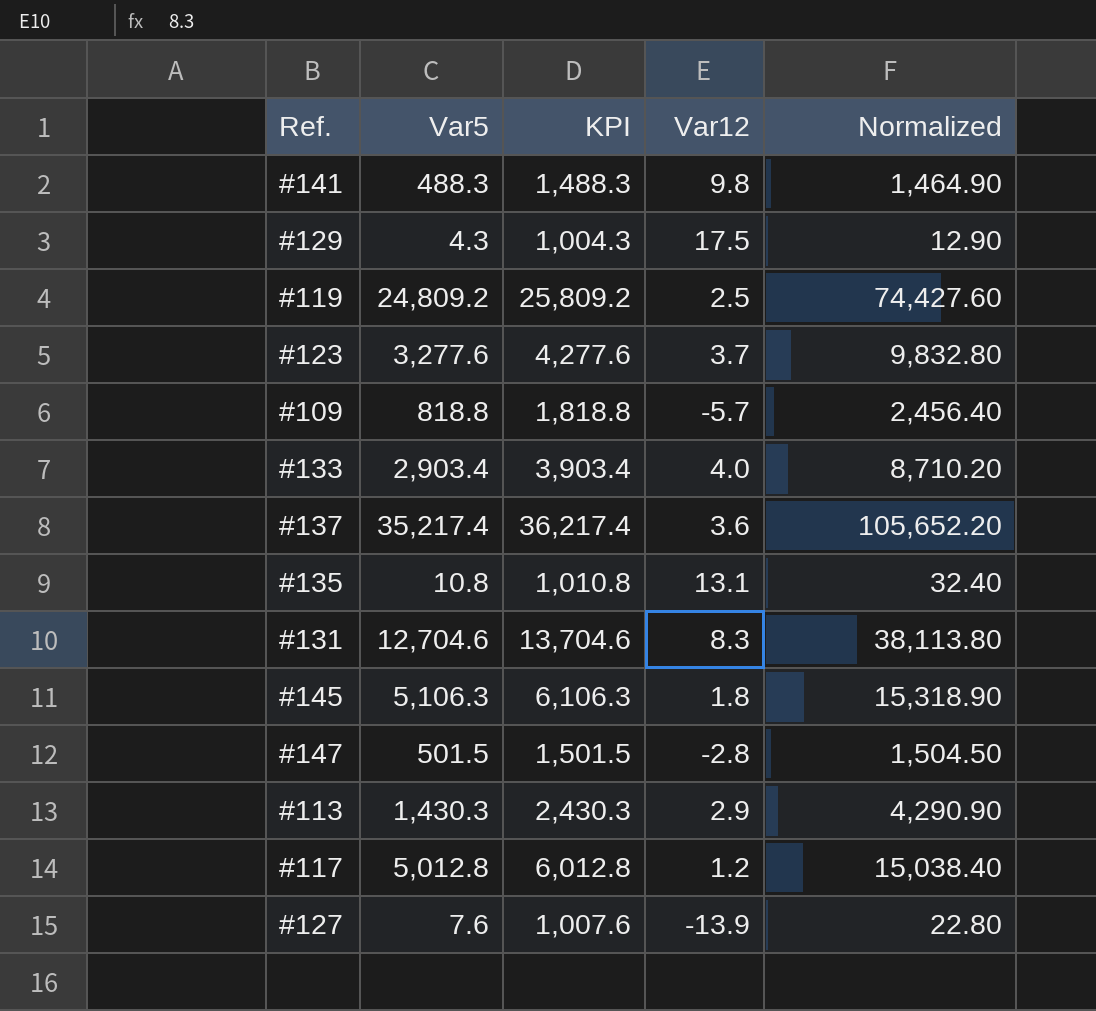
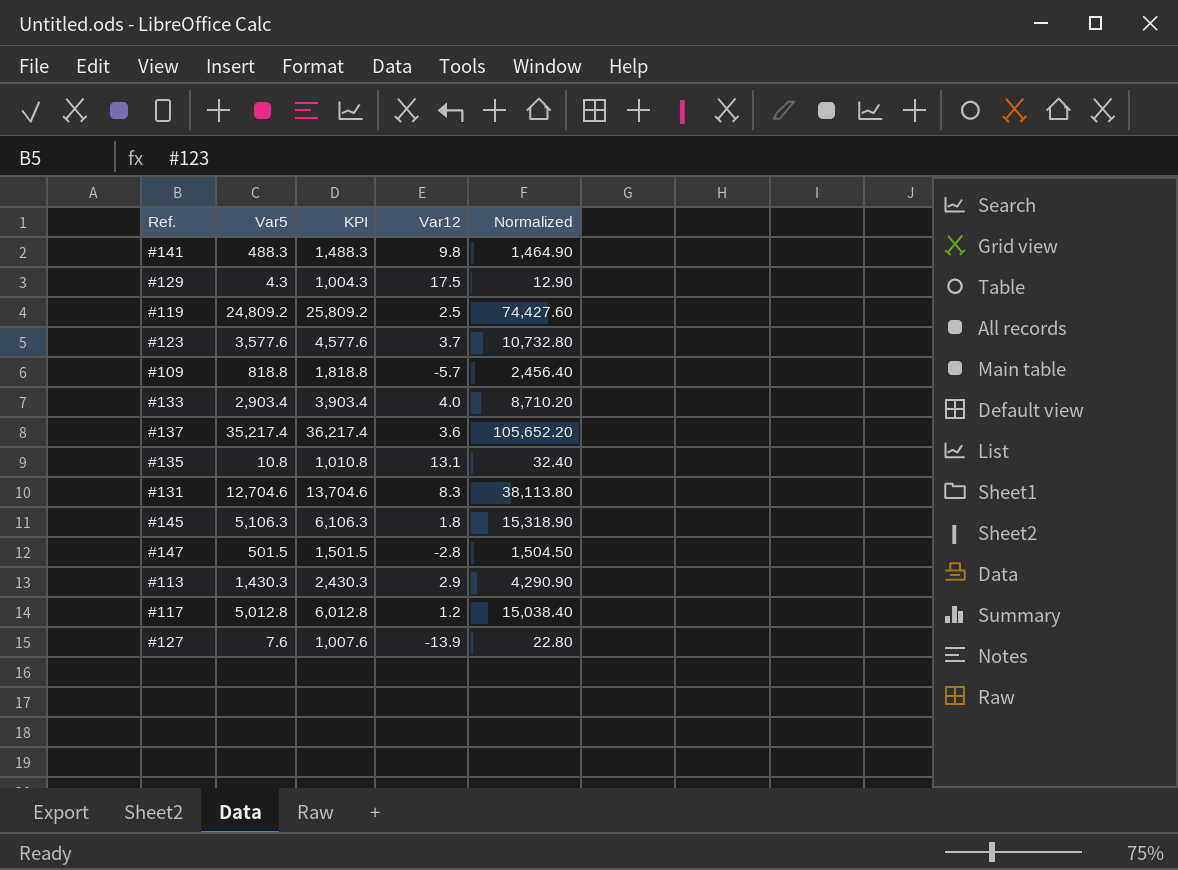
#123 | Var5: 3,277.6 -> 3,577.6
#123 | KPI: 4,277.6 -> 4,577.6
#123 | Normalized: 9,832.80 -> 10,732.80

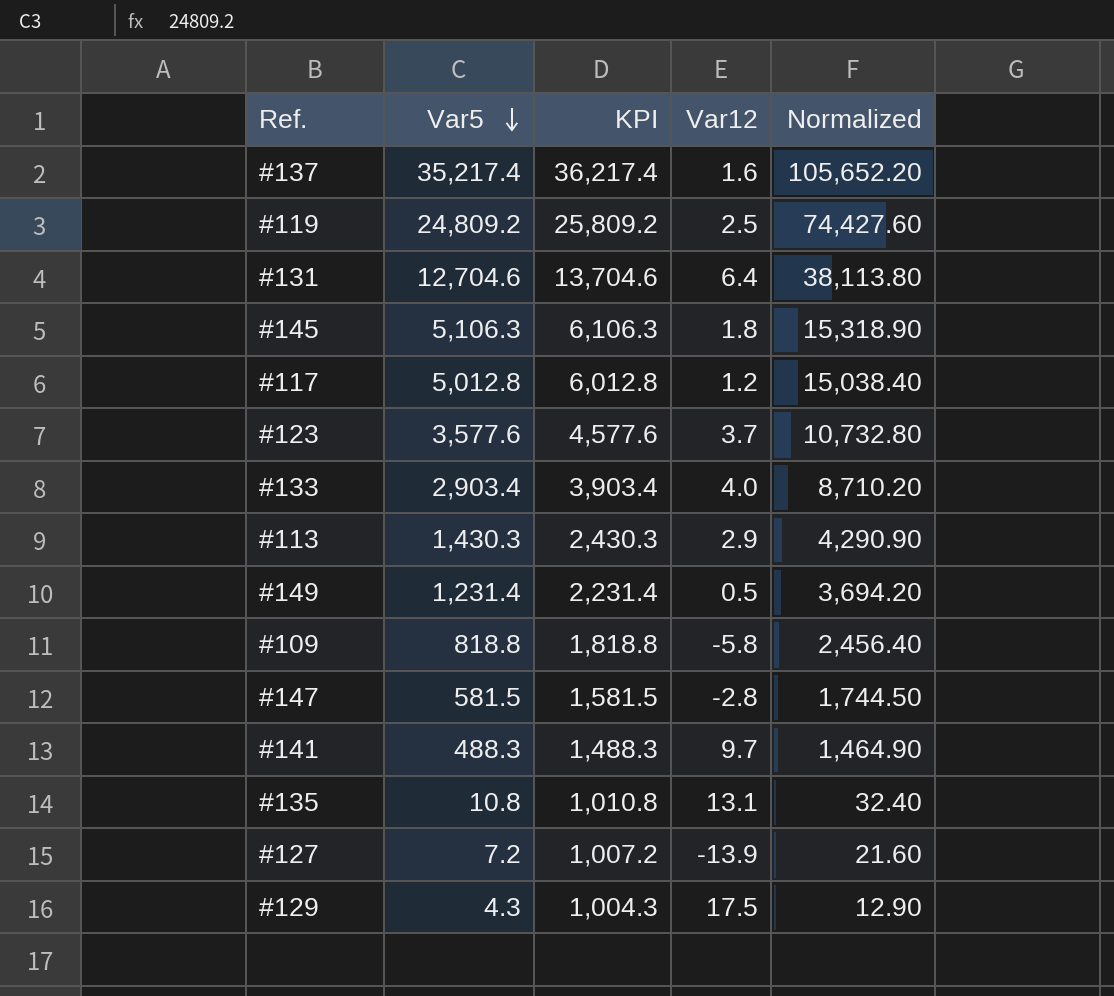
row order: none -> Var5 descending
#137 | Var12: 3.6 -> 1.6
#131 | Var12: 8.3 -> 6.4
row #149: none -> 1,231.4 | 2,231.4 | 0.5 | 3,694.20
#109 | Var12: -5.7 -> -5.8
#147 | Var5: 501.5 -> 581.5
#147 | KPI: 1,501.5 -> 1,581.5
#147 | Normalized: 1,504.50 -> 1,744.50
#141 | Var12: 9.8 -> 9.7
#127 | Var5: 7.6 -> 7.2
#127 | KPI: 1,007.6 -> 1,007.2
#127 | Normalized: 22.80 -> 21.60

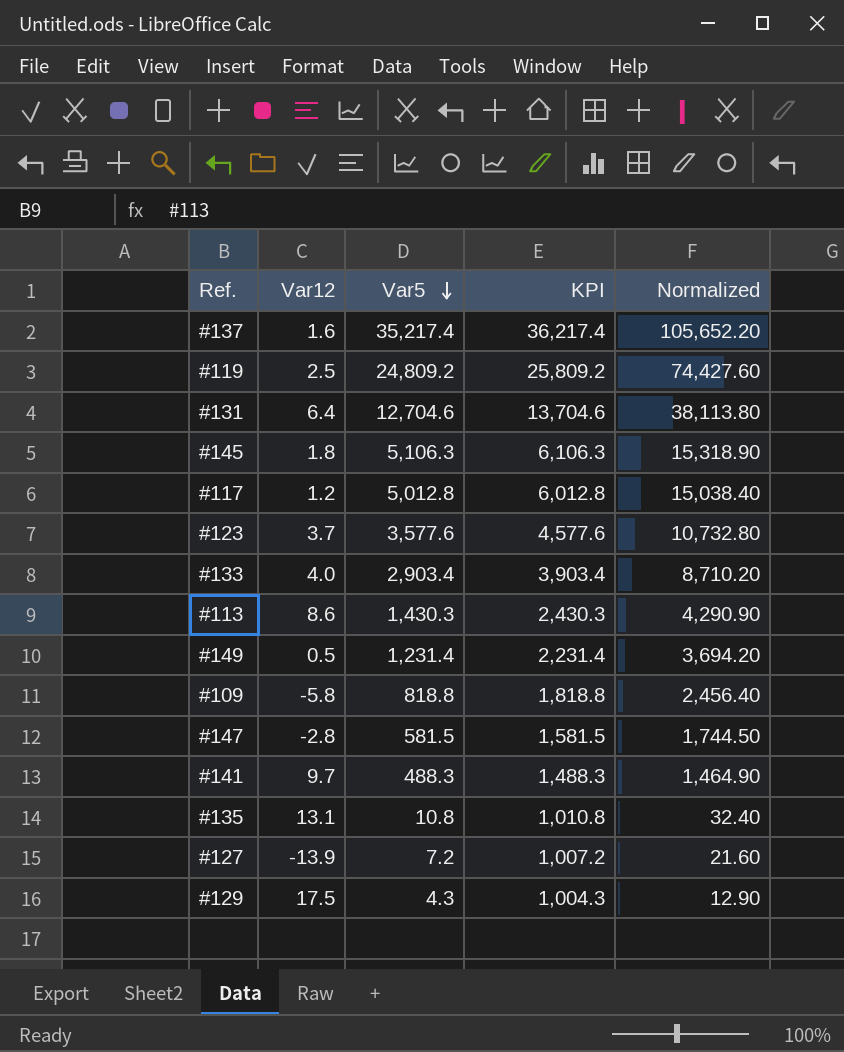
column Var12 | position: 4 -> 2
#113 | Var12: 2.9 -> 8.6

